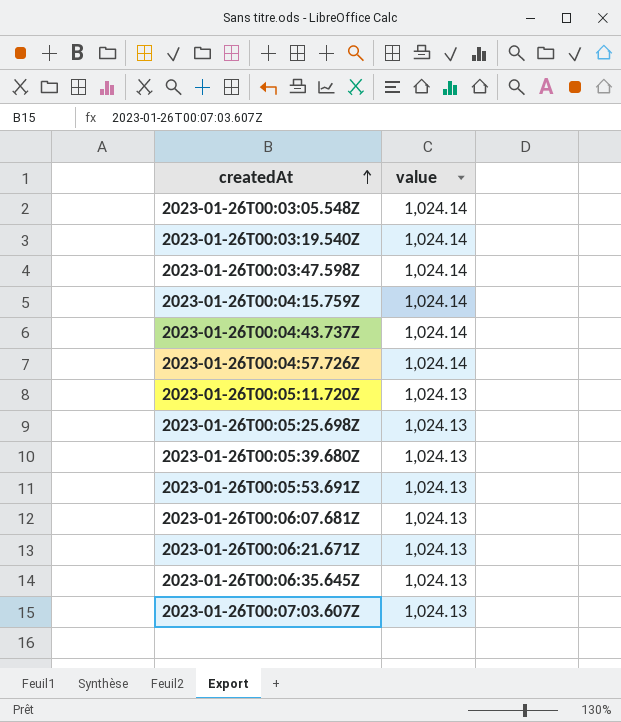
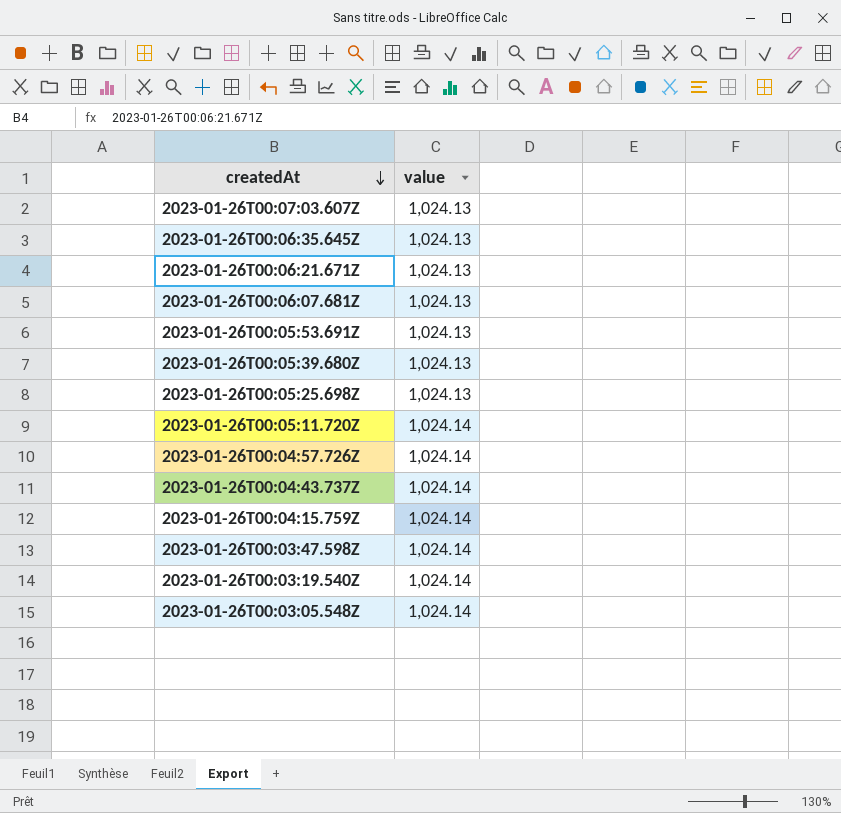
row order: createdAt ascending -> createdAt descending
2023-01-26T00:05:11.720Z | value: 1,024.13 -> 1,024.14

